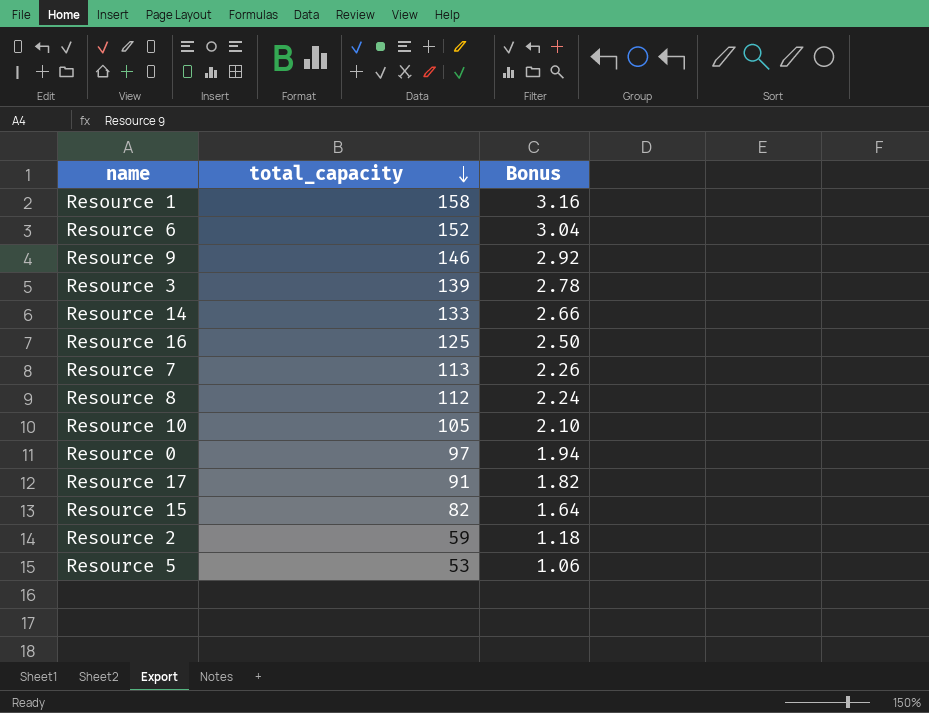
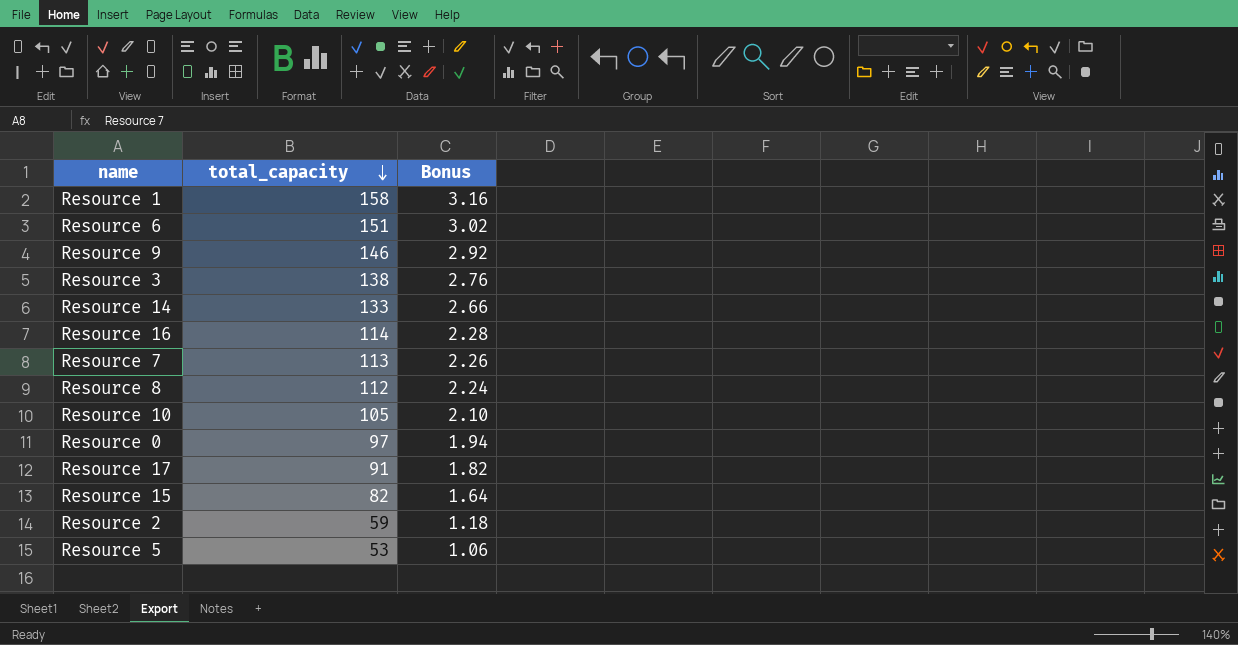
Resource 6 | total_capacity: 152 -> 151
Resource 6 | Bonus: 3.04 -> 3.02
Resource 3 | total_capacity: 139 -> 138
Resource 3 | Bonus: 2.78 -> 2.76
Resource 16 | total_capacity: 125 -> 114
Resource 16 | Bonus: 2.50 -> 2.28

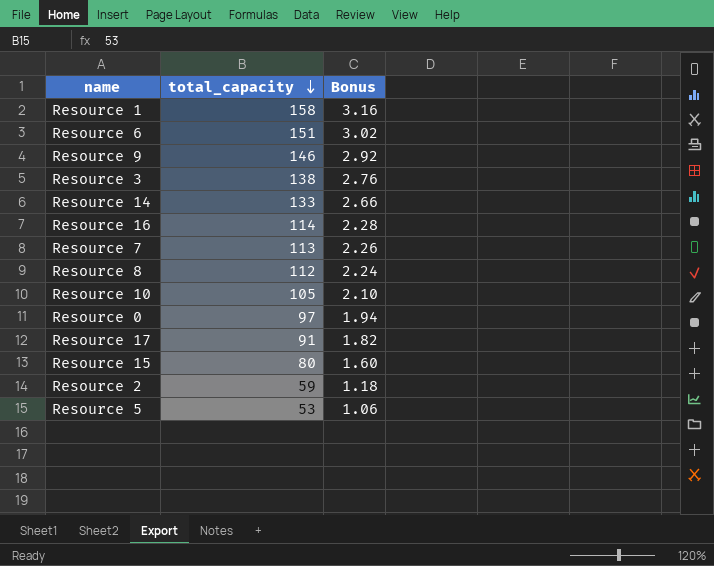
Resource 15 | total_capacity: 82 -> 80
Resource 15 | Bonus: 1.64 -> 1.60

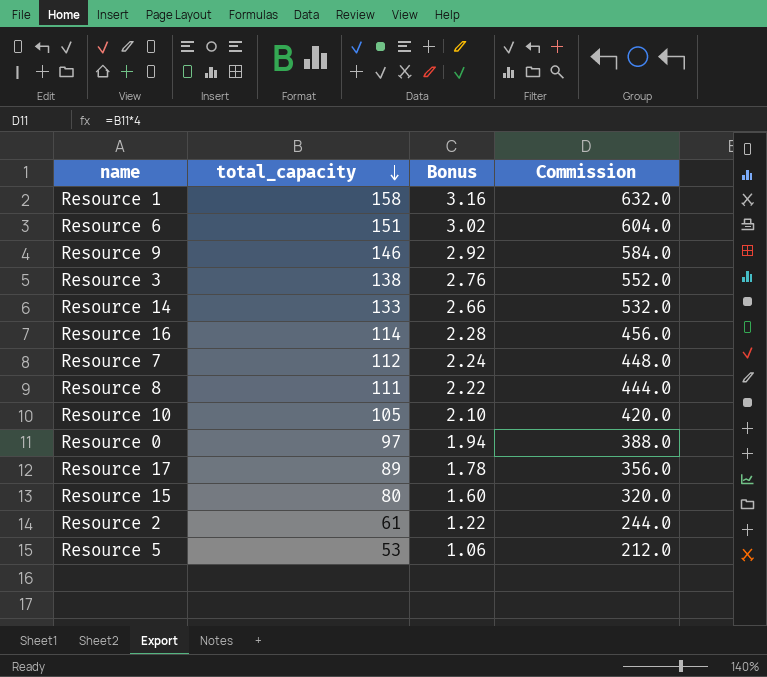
column Commission | formula: none -> [total_capacity] * 4
Resource 7 | total_capacity: 113 -> 112
Resource 7 | Bonus: 2.26 -> 2.24
Resource 8 | total_capacity: 112 -> 111
Resource 8 | Bonus: 2.24 -> 2.22
Resource 17 | total_capacity: 91 -> 89
Resource 17 | Bonus: 1.82 -> 1.78
Resource 2 | total_capacity: 59 -> 61
Resource 2 | Bonus: 1.18 -> 1.22

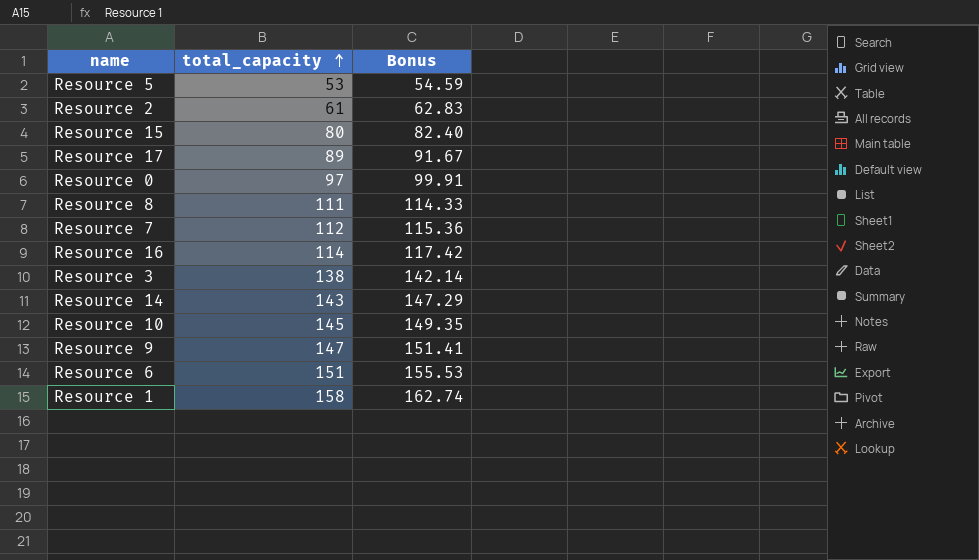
row order: total_capacity descending -> total_capacity ascending
column Commission | formula: [total_capacity] * 4 -> none
column Bonus | formula: [total_capacity] * 0.02 -> [total_capacity] * 1.03
Resource 14 | total_capacity: 133 -> 143
Resource 10 | total_capacity: 105 -> 145
Resource 9 | total_capacity: 146 -> 147

